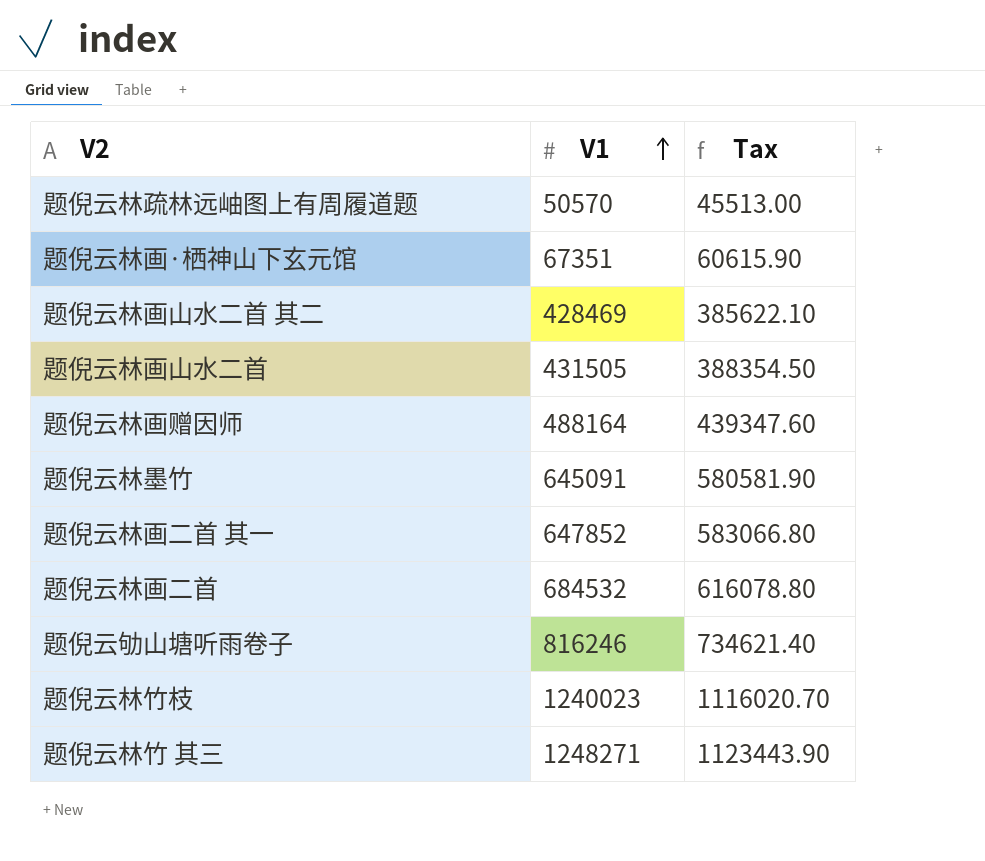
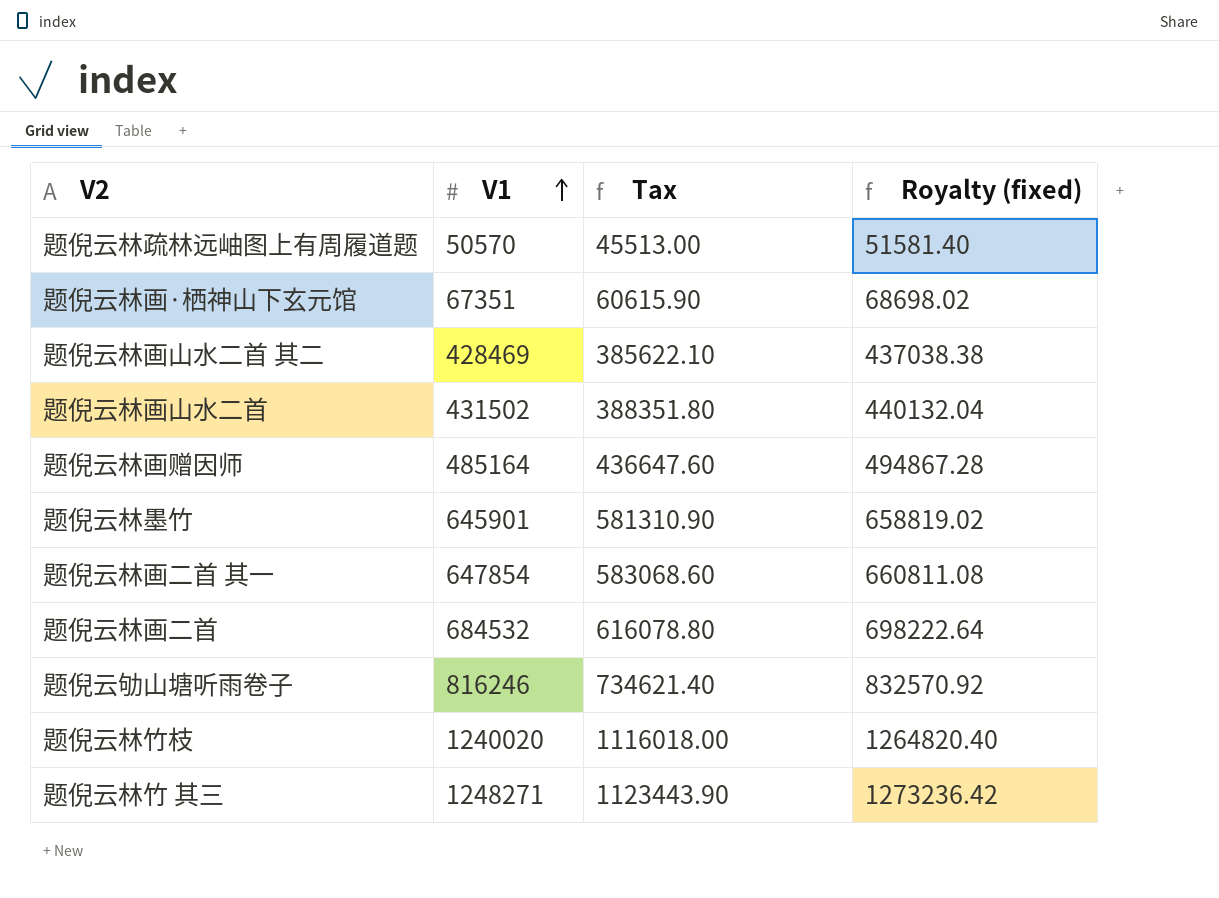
column Royalty (fixed) | formula: none -> [V1] * 1.02
题倪云林画山水二首 | V1: 431505 -> 431502
题倪云林画山水二首 | Tax: 388354.50 -> 388351.80
题倪云林画赠因师 | V1: 488164 -> 485164
题倪云林画赠因师 | Tax: 439347.60 -> 436647.60
题倪云林墨竹 | V1: 645091 -> 645901
题倪云林墨竹 | Tax: 580581.90 -> 581310.90
题倪云林画二首 其一 | V1: 647852 -> 647854
题倪云林画二首 其一 | Tax: 583066.80 -> 583068.60
题倪云林竹枝 | V1: 1240023 -> 1240020
题倪云林竹枝 | Tax: 1116020.70 -> 1116018.00

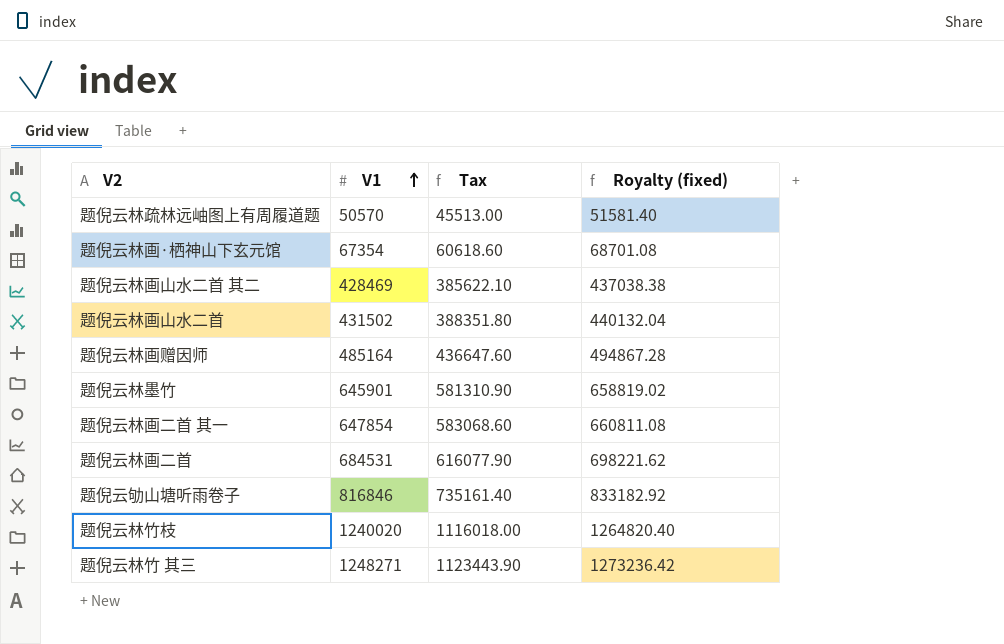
题倪云林画·栖神山下玄元馆 | V1: 67351 -> 67354
题倪云林画·栖神山下玄元馆 | Tax: 60615.90 -> 60618.60
题倪云林画·栖神山下玄元馆 | Royalty (fixed): 68698.02 -> 68701.08
题倪云林画二首 | V1: 684532 -> 684531
题倪云林画二首 | Tax: 616078.80 -> 616077.90
题倪云林画二首 | Royalty (fixed): 698222.64 -> 698221.62
题倪云劬山塘听雨卷子 | V1: 816246 -> 816846
题倪云劬山塘听雨卷子 | Tax: 734621.40 -> 735161.40
题倪云劬山塘听雨卷子 | Royalty (fixed): 832570.92 -> 833182.92

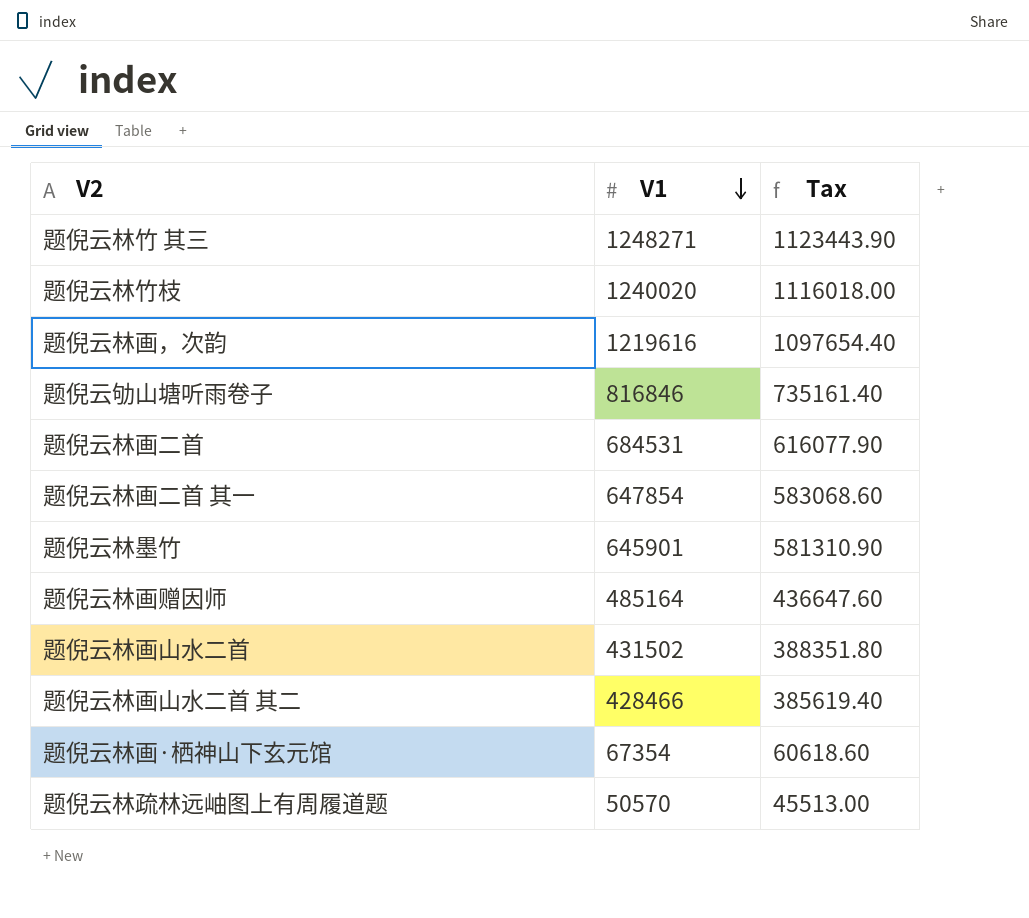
row order: V1 ascending -> V1 descending
column Royalty (fixed) | formula: [V1] * 1.02 -> none
row 题倪云林画，次韵: none -> 1219616 | 1097654.40
题倪云林画山水二首 其二 | V1: 428469 -> 428466
题倪云林画山水二首 其二 | Tax: 385622.10 -> 385619.40

